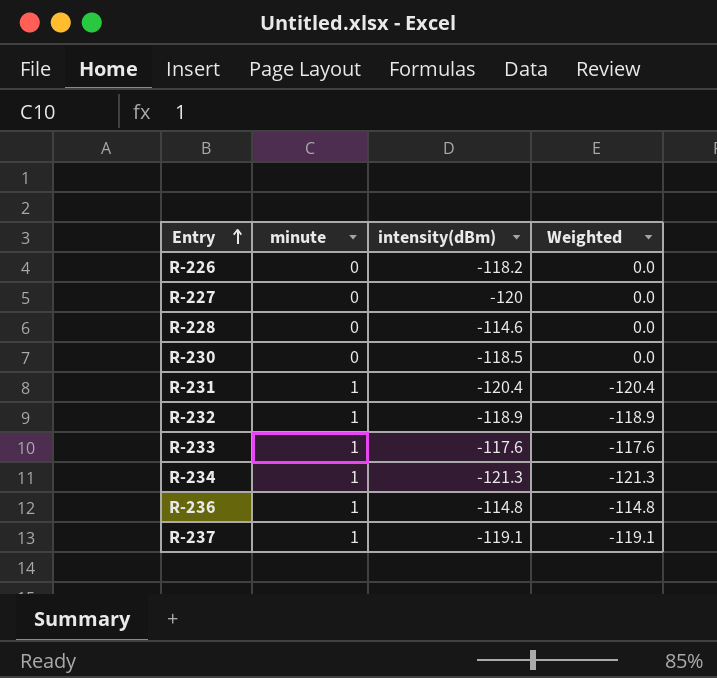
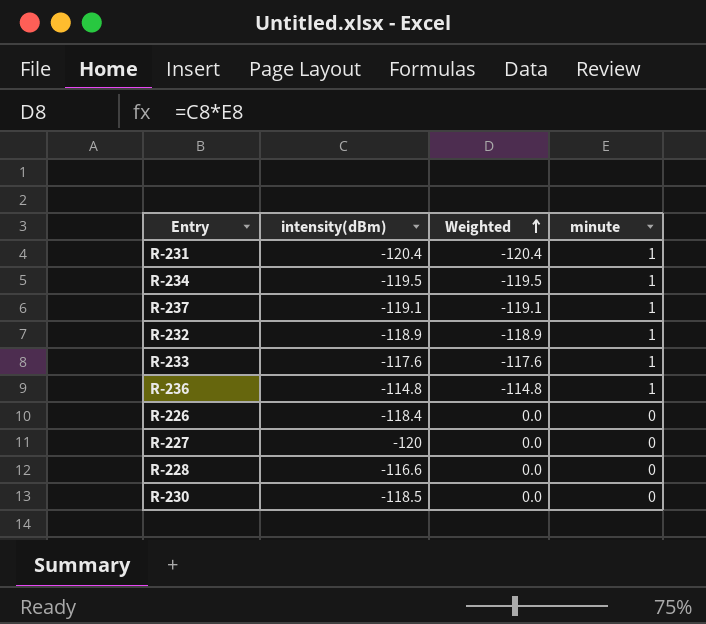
row order: Entry ascending -> Weighted ascending
column minute | position: 2 -> 4
R-234 | intensity(dBm): -121.3 -> -119.5
R-234 | Weighted: -121.3 -> -119.5
R-226 | intensity(dBm): -118.2 -> -118.4
R-228 | intensity(dBm): -114.6 -> -116.6

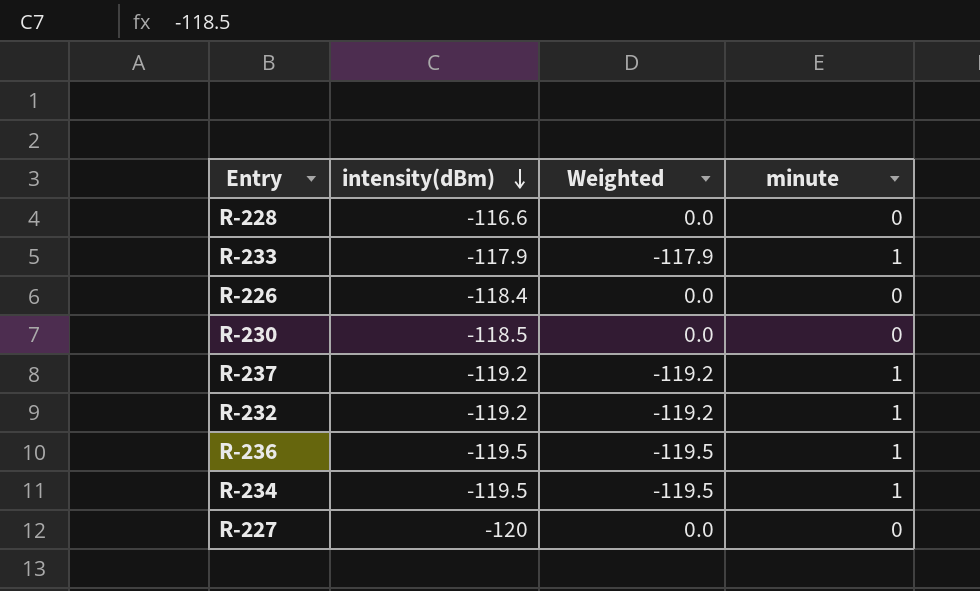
row order: Weighted ascending -> intensity(dBm) descending
row R-231: -120.4 | -120.4 | 1 -> none
R-233 | intensity(dBm): -117.6 -> -117.9
R-233 | Weighted: -117.6 -> -117.9
R-237 | intensity(dBm): -119.1 -> -119.2
R-237 | Weighted: -119.1 -> -119.2
R-232 | intensity(dBm): -118.9 -> -119.2
R-232 | Weighted: -118.9 -> -119.2
R-236 | intensity(dBm): -114.8 -> -119.5
R-236 | Weighted: -114.8 -> -119.5

